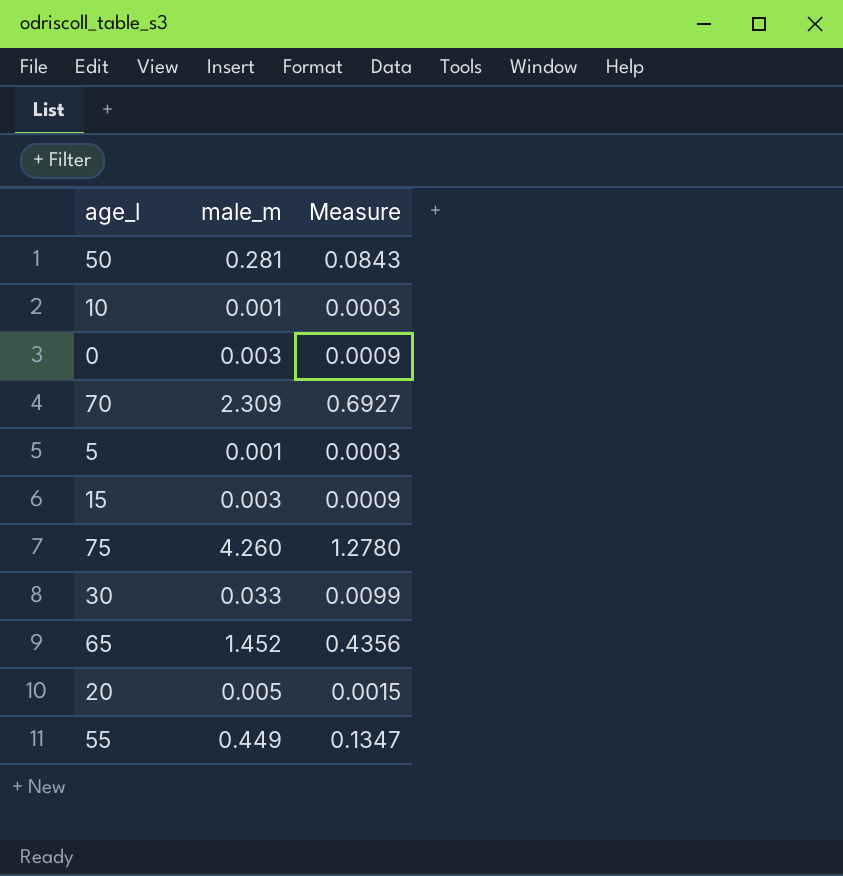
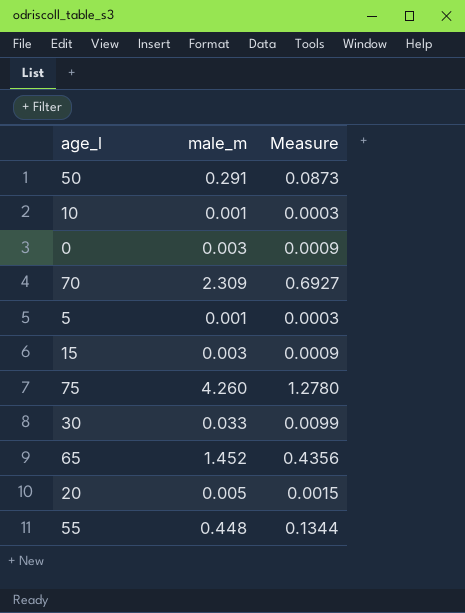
50 | male_m: 0.281 -> 0.291
50 | Measure: 0.0843 -> 0.0873
55 | male_m: 0.449 -> 0.448
55 | Measure: 0.1347 -> 0.1344

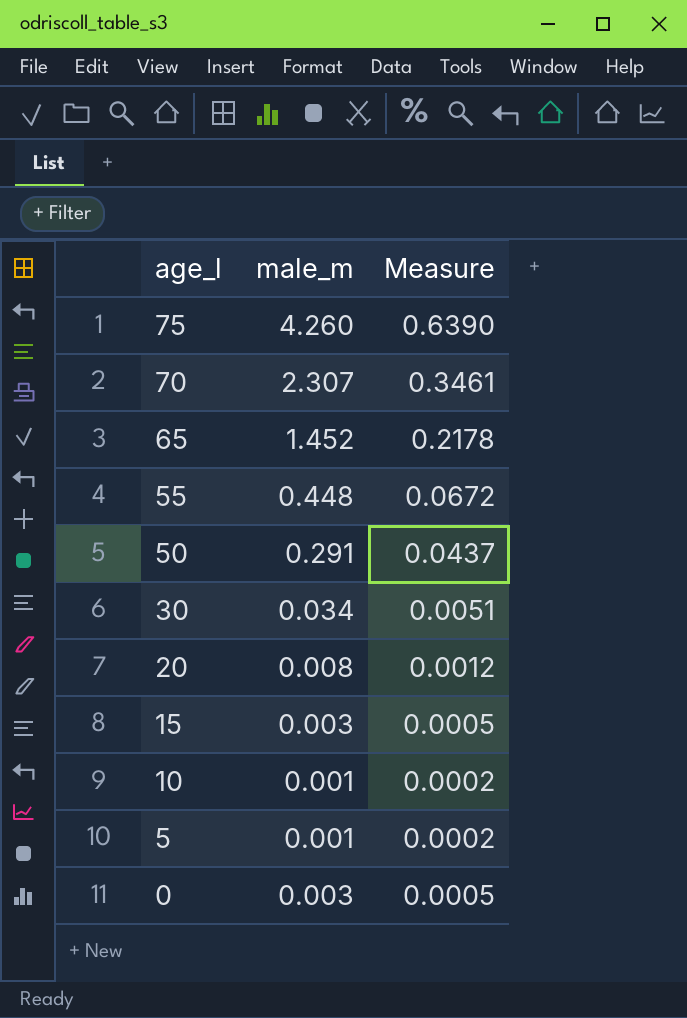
row order: none -> age_l descending
column Measure | formula: [male_m] * 0.3 -> [male_m] * 0.15
70 | male_m: 2.309 -> 2.307
30 | male_m: 0.033 -> 0.034
20 | male_m: 0.005 -> 0.008

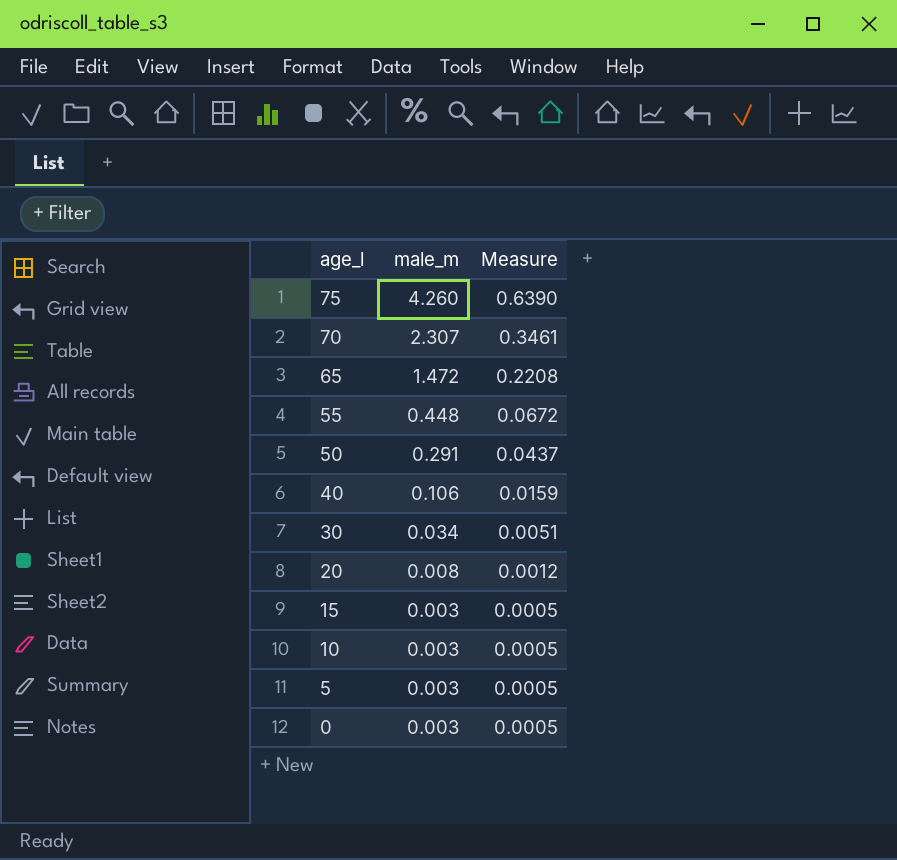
65 | male_m: 1.452 -> 1.472
65 | Measure: 0.2178 -> 0.2208
row 40: none -> 0.106 | 0.0159
10 | male_m: 0.001 -> 0.003
10 | Measure: 0.0002 -> 0.0005
5 | male_m: 0.001 -> 0.003
5 | Measure: 0.0002 -> 0.0005

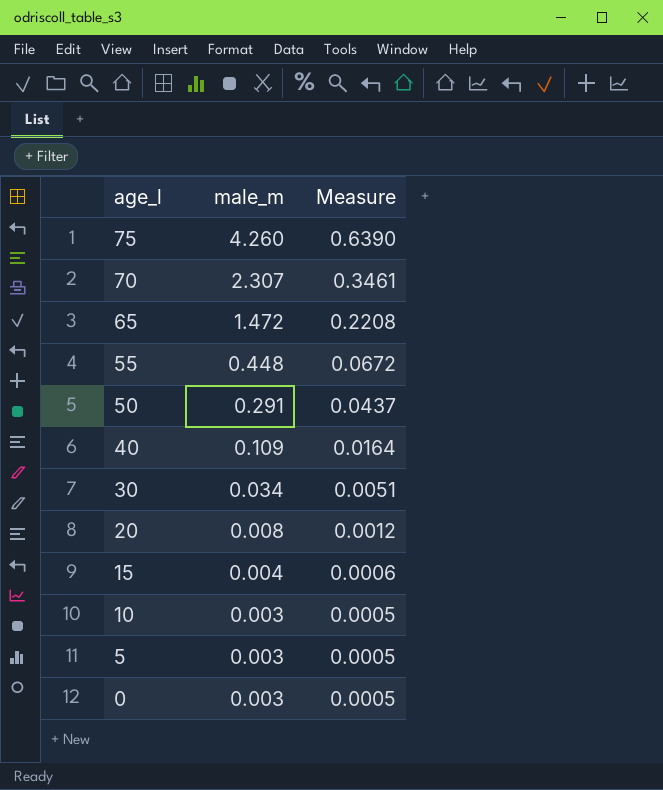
40 | male_m: 0.106 -> 0.109
40 | Measure: 0.0159 -> 0.0164
15 | male_m: 0.003 -> 0.004
15 | Measure: 0.0005 -> 0.0006

